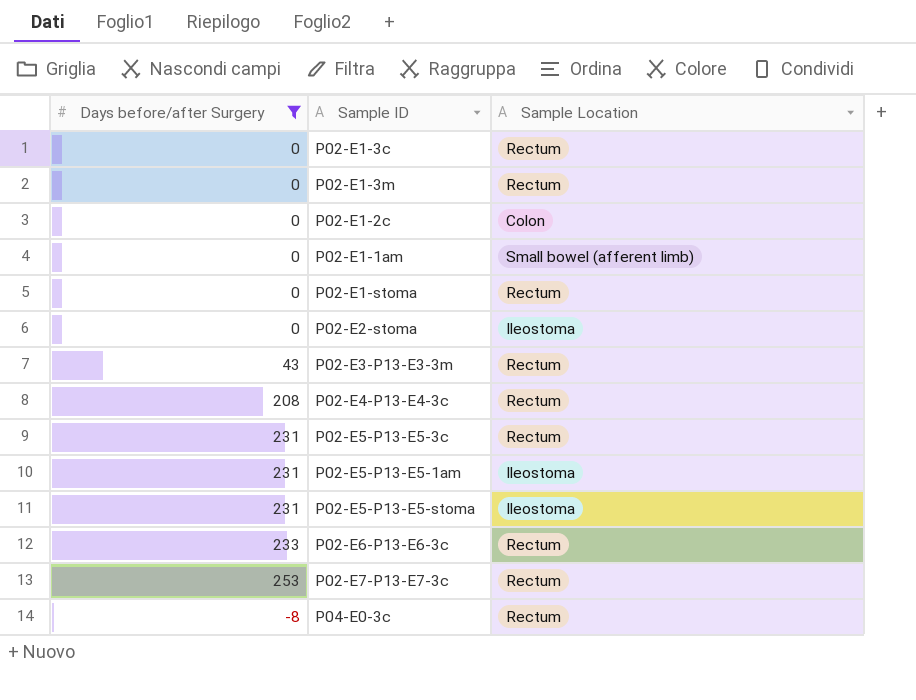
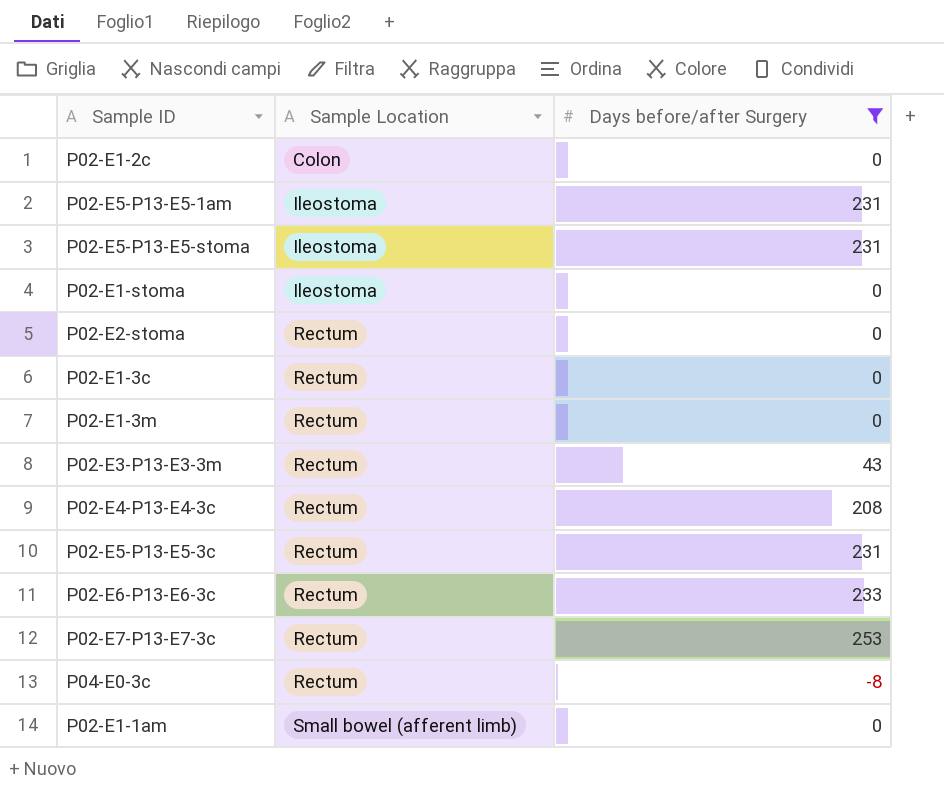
row order: none -> Sample Location ascending
column Days before/after Surgery | position: 1 -> 3
P02-E1-stoma | Sample Location: Rectum -> Ileostoma
P02-E2-stoma | Sample Location: Ileostoma -> Rectum

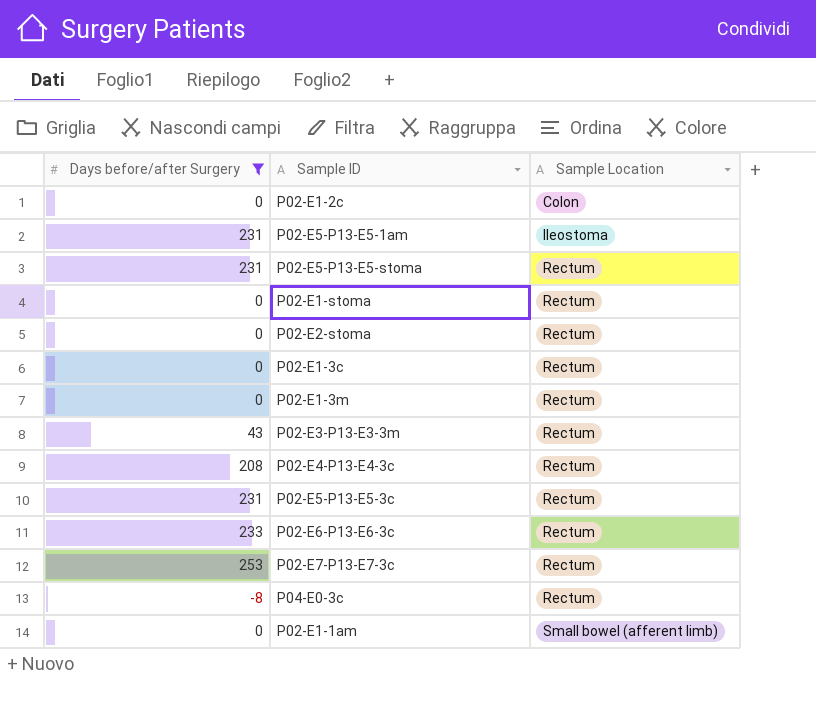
column Days before/after Surgery | position: 3 -> 1
P02-E5-P13-E5-stoma | Sample Location: Ileostoma -> Rectum
P02-E1-stoma | Sample Location: Ileostoma -> Rectum

